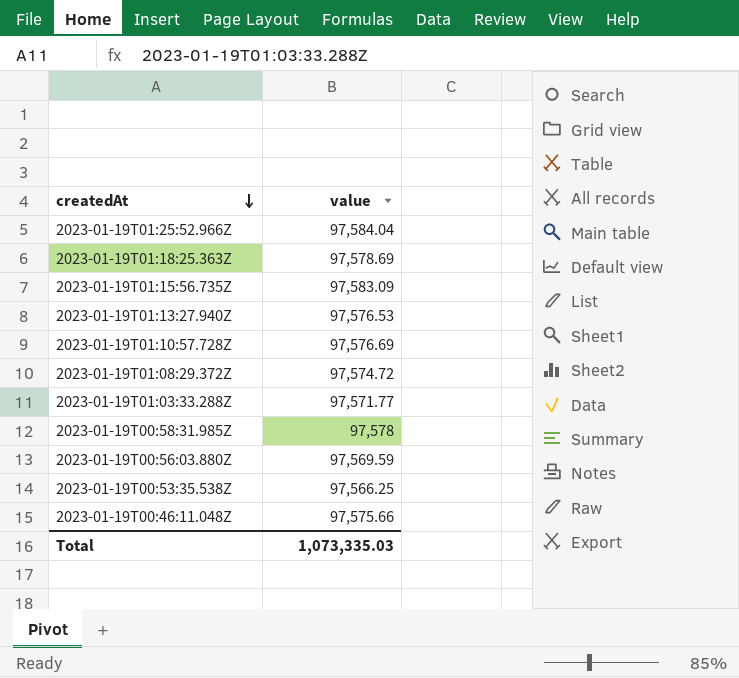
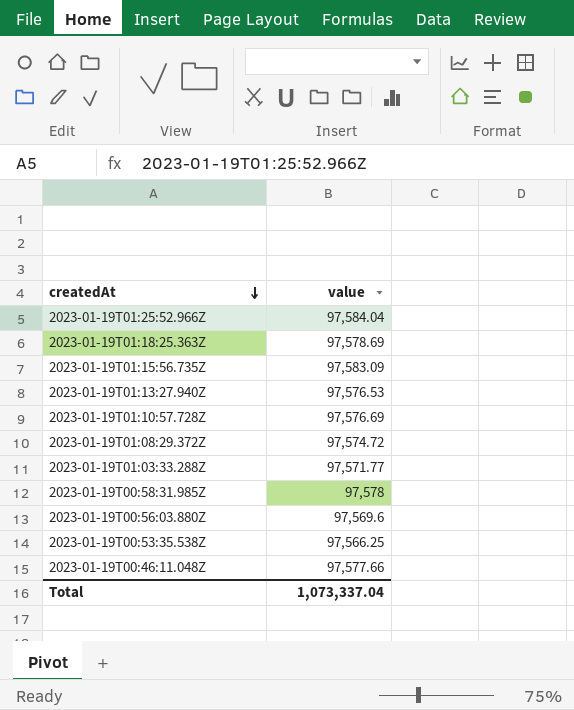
2023-01-19T00:56:03.880Z | value: 97,569.59 -> 97,569.6
2023-01-19T00:46:11.048Z | value: 97,575.66 -> 97,577.66
Total | value: 1,073,335.03 -> 1,073,337.04

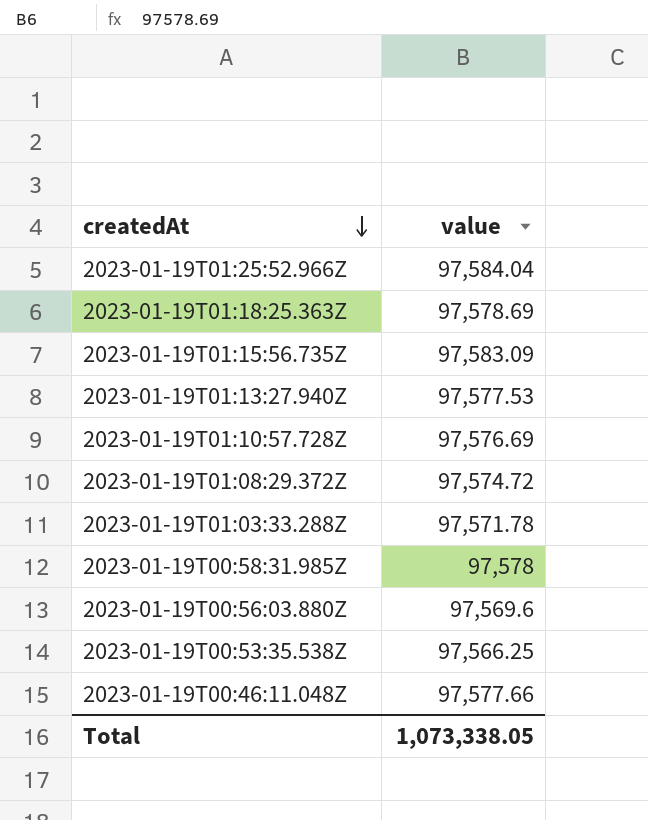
2023-01-19T01:13:27.940Z | value: 97,576.53 -> 97,577.53
2023-01-19T01:03:33.288Z | value: 97,571.77 -> 97,571.78
Total | value: 1,073,337.04 -> 1,073,338.05

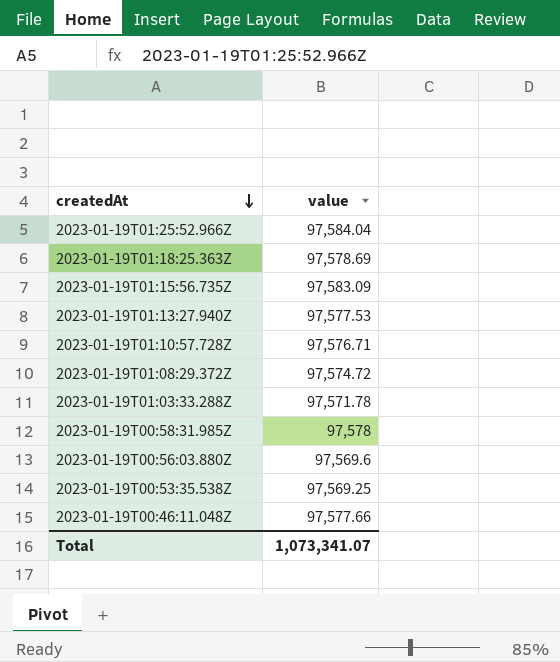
2023-01-19T01:10:57.728Z | value: 97,576.69 -> 97,576.71
2023-01-19T00:53:35.538Z | value: 97,566.25 -> 97,569.25
Total | value: 1,073,338.05 -> 1,073,341.07

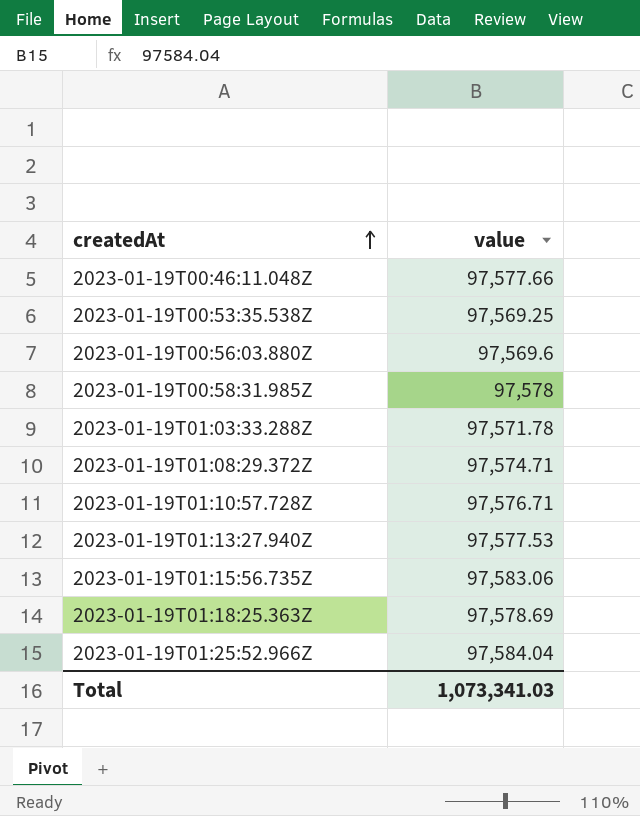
row order: createdAt descending -> createdAt ascending
2023-01-19T01:08:29.372Z | value: 97,574.72 -> 97,574.71
2023-01-19T01:15:56.735Z | value: 97,583.09 -> 97,583.06
Total | value: 1,073,341.07 -> 1,073,341.03

